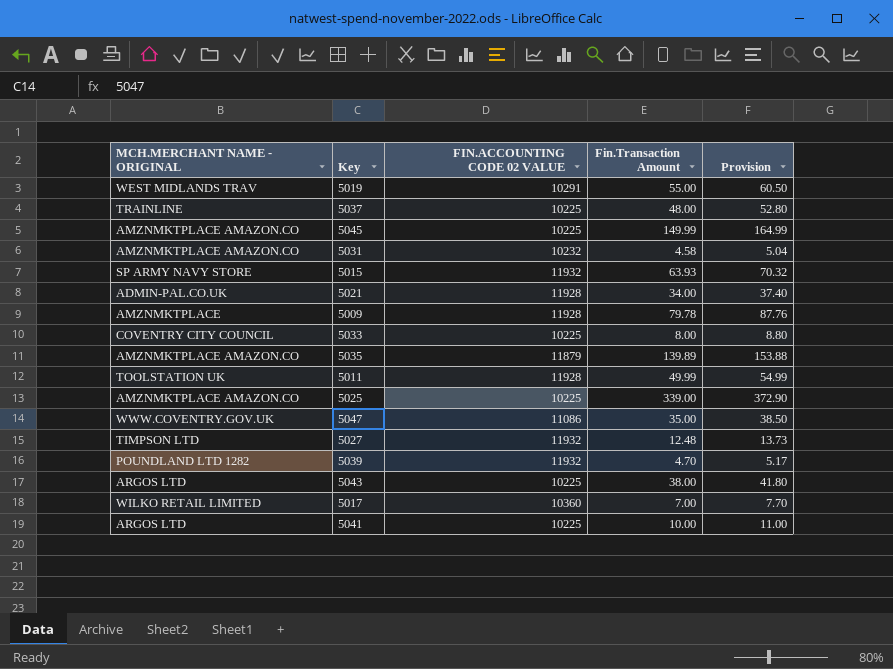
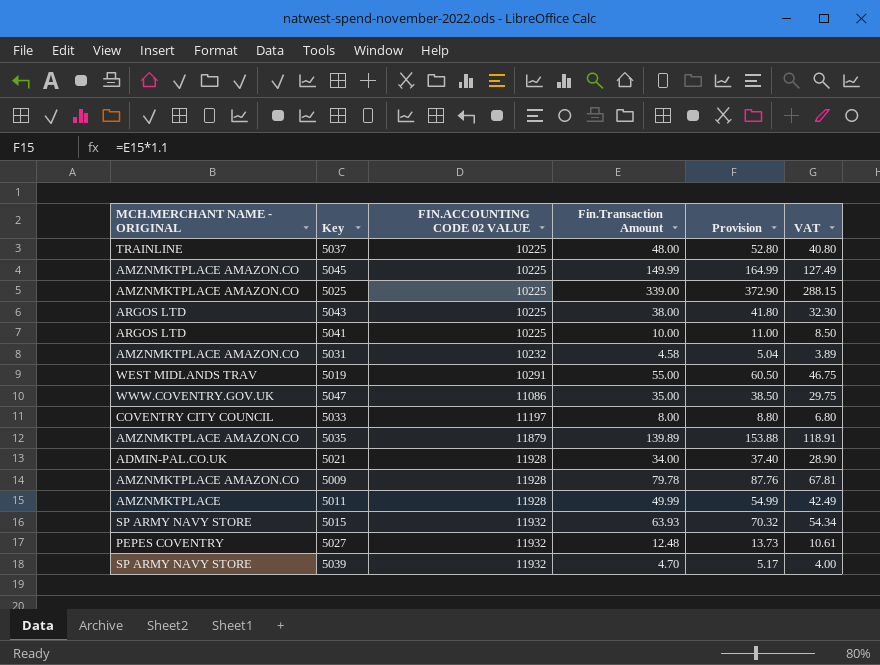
row order: none -> FIN.ACCOUNTING CODE 02 VALUE ascending
column VAT | formula: none -> [Fin.Transaction Amount] * 0.85
row 5017: WILKO RETAIL LIMITED | 10360 | 7.00 | 7.70 -> none
5033 | FIN.ACCOUNTING CODE 02 VALUE: 10225 -> 11197
5009 | MCH.MERCHANT NAME - ORIGINAL: AMZNMKTPLACE -> AMZNMKTPLACE AMAZON.CO
5011 | MCH.MERCHANT NAME - ORIGINAL: TOOLSTATION UK -> AMZNMKTPLACE
5027 | MCH.MERCHANT NAME - ORIGINAL: TIMPSON LTD -> PEPES COVENTRY
5039 | MCH.MERCHANT NAME - ORIGINAL: POUNDLAND LTD 1282 -> SP ARMY NAVY STORE

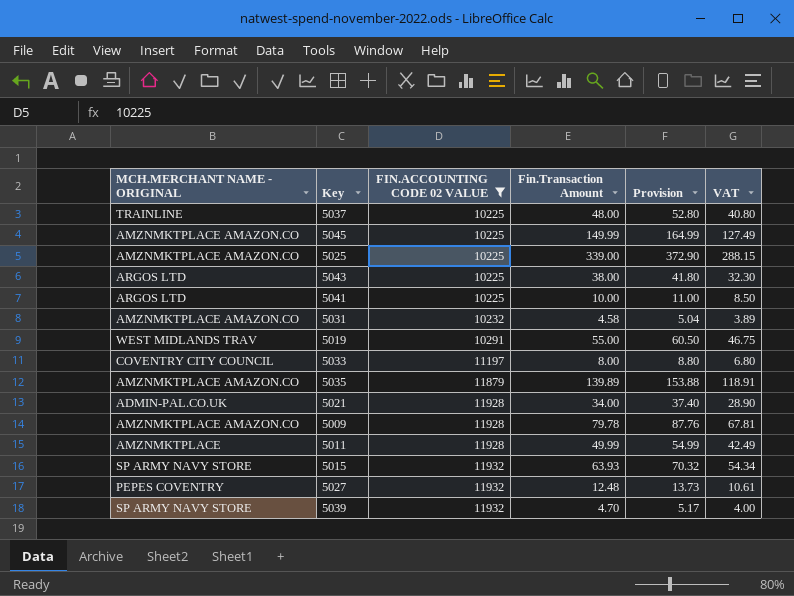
filter: none -> FIN.ACCOUNTING CODE 02 VALUE != 11086

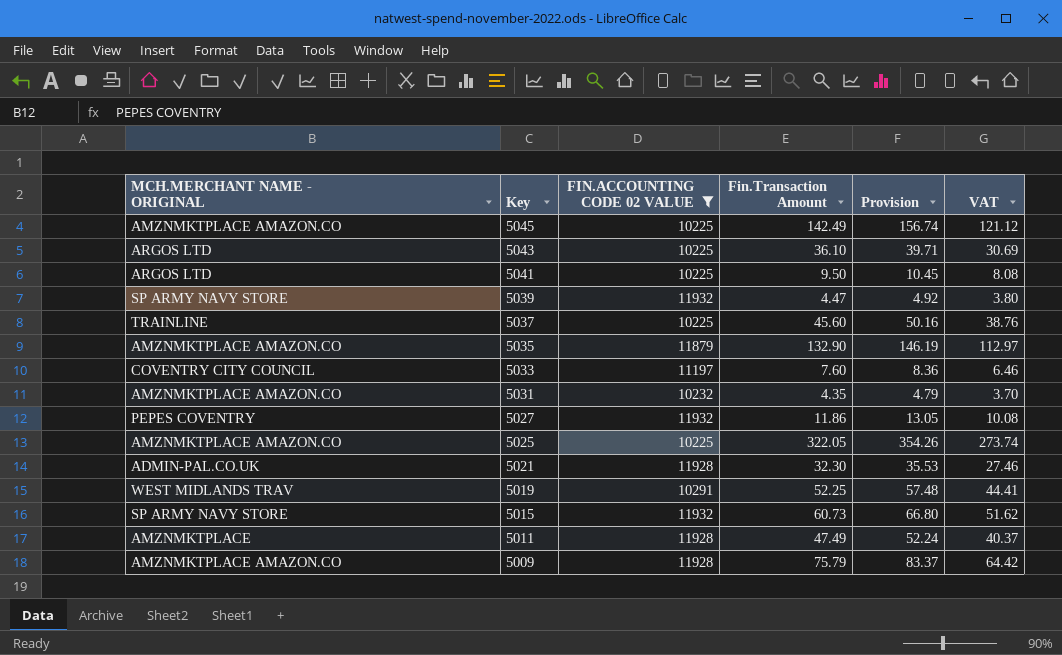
row order: FIN.ACCOUNTING CODE 02 VALUE ascending -> Key descending
5045 | Fin.Transaction Amount: 149.99 -> 142.49
5045 | Provision: 164.99 -> 156.74
5045 | VAT: 127.49 -> 121.12
5043 | Fin.Transaction Amount: 38.00 -> 36.10
5043 | Provision: 41.80 -> 39.71
5043 | VAT: 32.30 -> 30.69
5041 | Fin.Transaction Amount: 10.00 -> 9.50
5041 | Provision: 11.00 -> 10.45
5041 | VAT: 8.50 -> 8.08
5039 | Fin.Transaction Amount: 4.70 -> 4.47
5039 | Provision: 5.17 -> 4.92
5039 | VAT: 4.00 -> 3.80
5037 | Fin.Transaction Amount: 48.00 -> 45.60
5037 | Provision: 52.80 -> 50.16
5037 | VAT: 40.80 -> 38.76
5035 | Fin.Transaction Amount: 139.89 -> 132.90
5035 | Provision: 153.88 -> 146.19
5035 | VAT: 118.91 -> 112.97
5033 | Fin.Transaction Amount: 8.00 -> 7.60
5033 | Provision: 8.80 -> 8.36
5033 | VAT: 6.80 -> 6.46
5031 | Fin.Transaction Amount: 4.58 -> 4.35
5031 | Provision: 5.04 -> 4.79
5031 | VAT: 3.89 -> 3.70
5027 | Fin.Transaction Amount: 12.48 -> 11.86
5027 | Provision: 13.73 -> 13.05
5027 | VAT: 10.61 -> 10.08
5025 | Fin.Transaction Amount: 339.00 -> 322.05
5025 | Provision: 372.90 -> 354.26
5025 | VAT: 288.15 -> 273.74
5021 | Fin.Transaction Amount: 34.00 -> 32.30
5021 | Provision: 37.40 -> 35.53
5021 | VAT: 28.90 -> 27.46
5019 | Fin.Transaction Amount: 55.00 -> 52.25
5019 | Provision: 60.50 -> 57.48
5019 | VAT: 46.75 -> 44.41
5015 | Fin.Transaction Amount: 63.93 -> 60.73
5015 | Provision: 70.32 -> 66.80
5015 | VAT: 54.34 -> 51.62
5011 | Fin.Transaction Amount: 49.99 -> 47.49
5011 | Provision: 54.99 -> 52.24
5011 | VAT: 42.49 -> 40.37
5009 | Fin.Transaction Amount: 79.78 -> 75.79
5009 | Provision: 87.76 -> 83.37
5009 | VAT: 67.81 -> 64.42

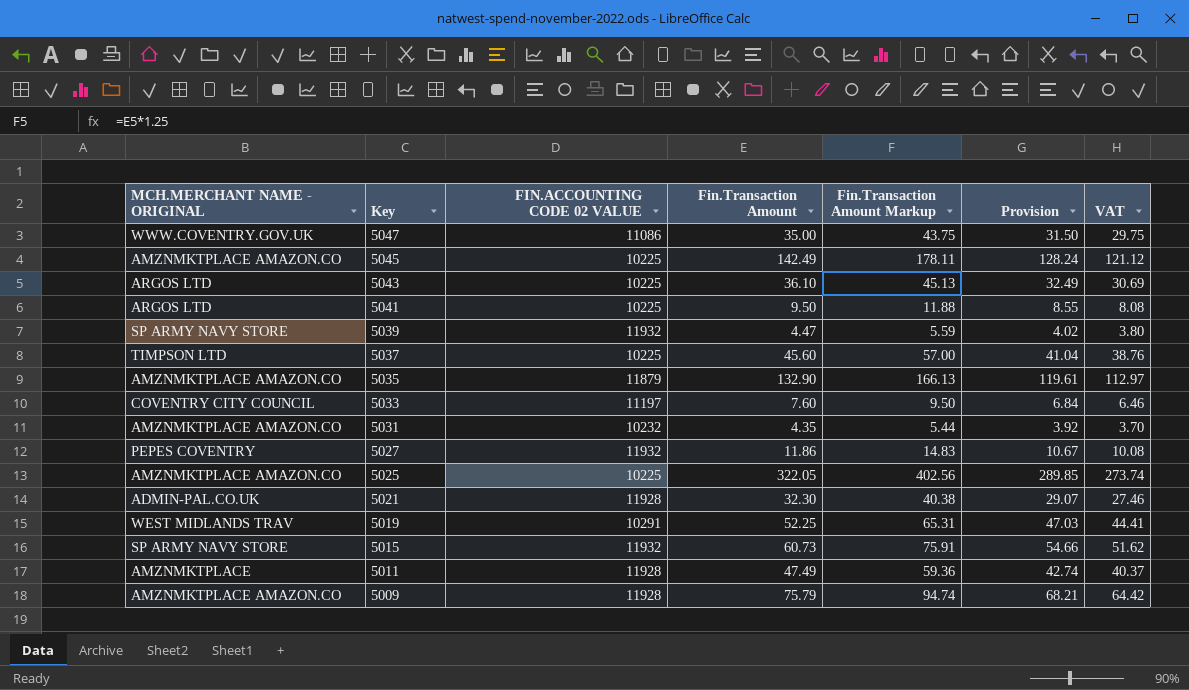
filter: FIN.ACCOUNTING CODE 02 VALUE != 11086 -> none
column Fin.Transaction Amount Markup | formula: none -> [Fin.Transaction Amount] * 1.25
column Provision | formula: [Fin.Transaction Amount] * 1.1 -> [Fin.Transaction Amount] * 0.9
5037 | MCH.MERCHANT NAME - ORIGINAL: TRAINLINE -> TIMPSON LTD

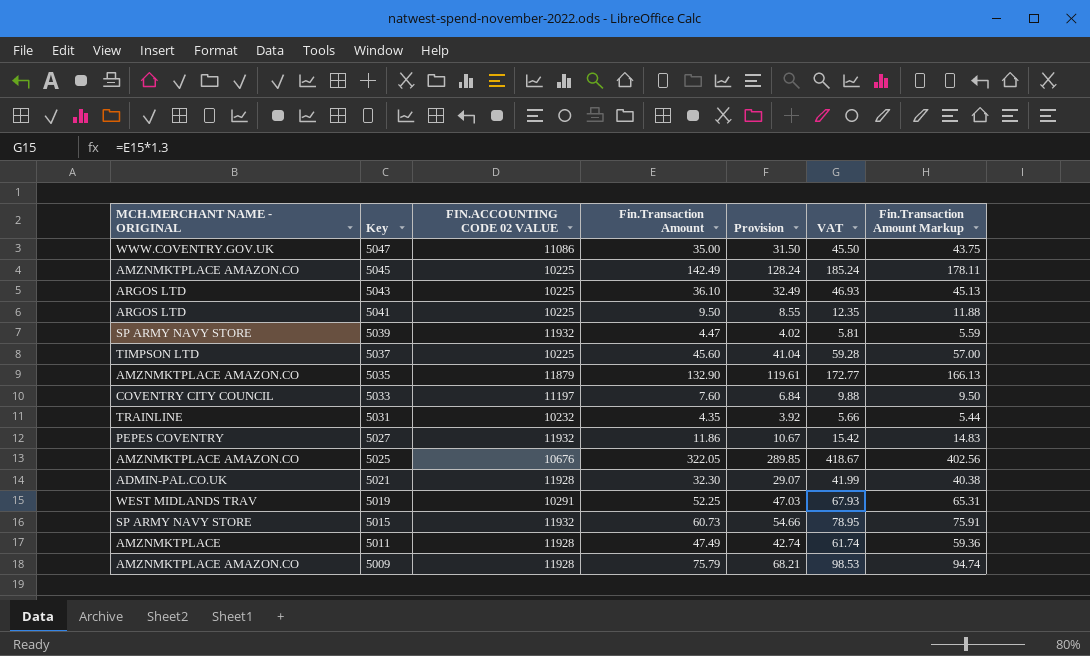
column VAT | formula: [Fin.Transaction Amount] * 0.85 -> [Fin.Transaction Amount] * 1.3
column Fin.Transaction Amount Markup | position: 5 -> 7
5031 | MCH.MERCHANT NAME - ORIGINAL: AMZNMKTPLACE AMAZON.CO -> TRAINLINE
5025 | FIN.ACCOUNTING CODE 02 VALUE: 10225 -> 10676

